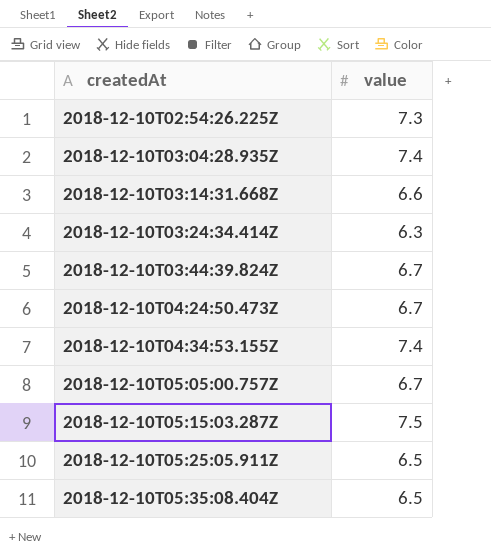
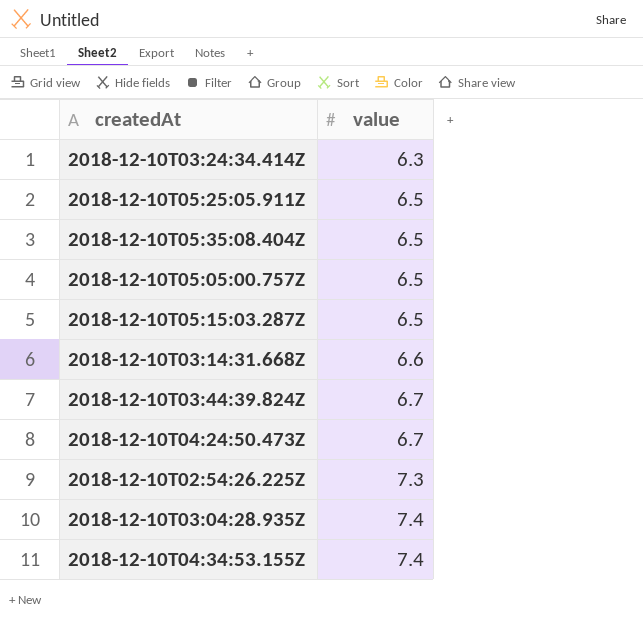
row order: createdAt ascending -> value ascending
2018-12-10T05:05:00.757Z | value: 6.7 -> 6.5
2018-12-10T05:15:03.287Z | value: 7.5 -> 6.5

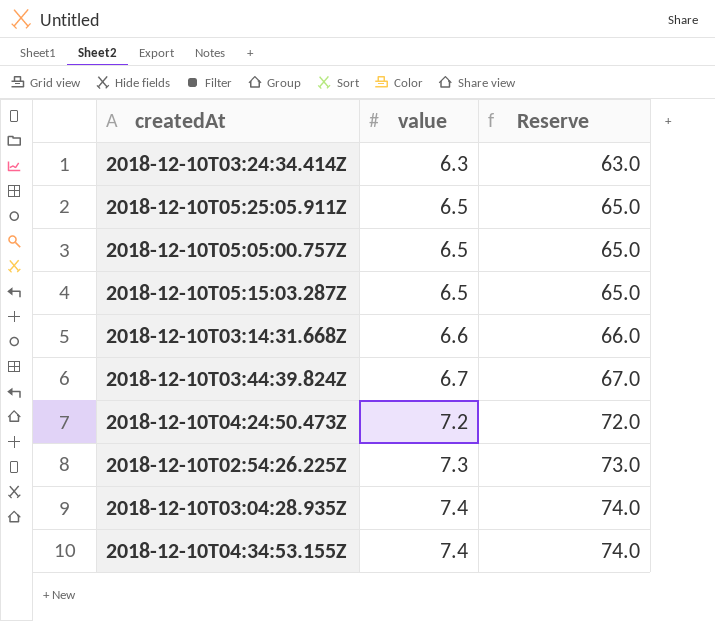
column Reserve | formula: none -> [value] * 10
row 2018-12-10T05:35:08.404Z: 6.5 -> none
2018-12-10T04:24:50.473Z | value: 6.7 -> 7.2

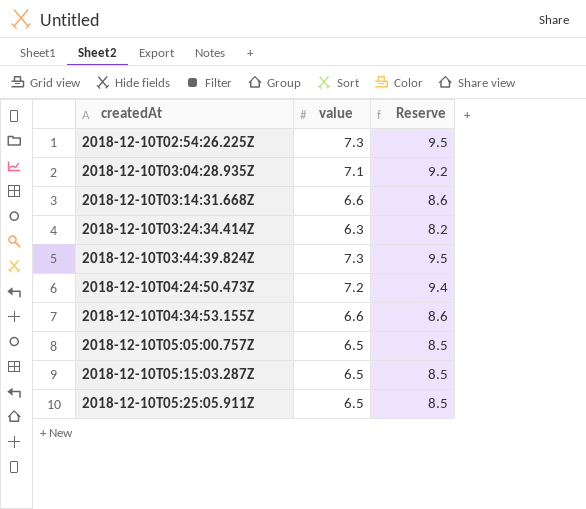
row order: value ascending -> createdAt ascending
column Reserve | formula: [value] * 10 -> [value] * 1.3
2018-12-10T03:04:28.935Z | value: 7.4 -> 7.1
2018-12-10T03:44:39.824Z | value: 6.7 -> 7.3
2018-12-10T04:34:53.155Z | value: 7.4 -> 6.6

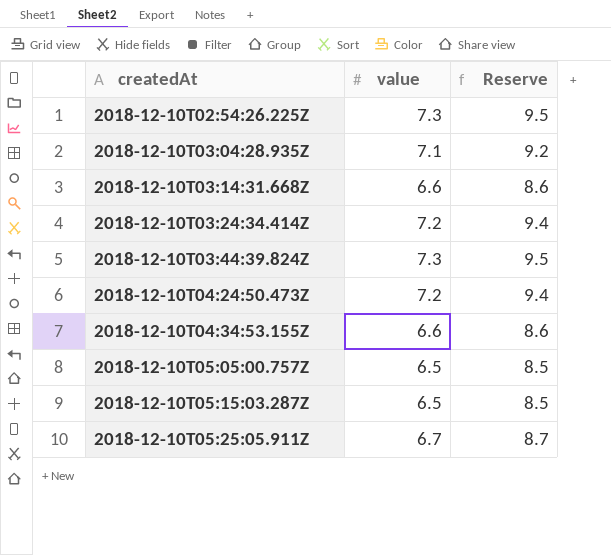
2018-12-10T03:24:34.414Z | value: 6.3 -> 7.2
2018-12-10T03:24:34.414Z | Reserve: 8.2 -> 9.4
2018-12-10T05:25:05.911Z | value: 6.5 -> 6.7
2018-12-10T05:25:05.911Z | Reserve: 8.5 -> 8.7

